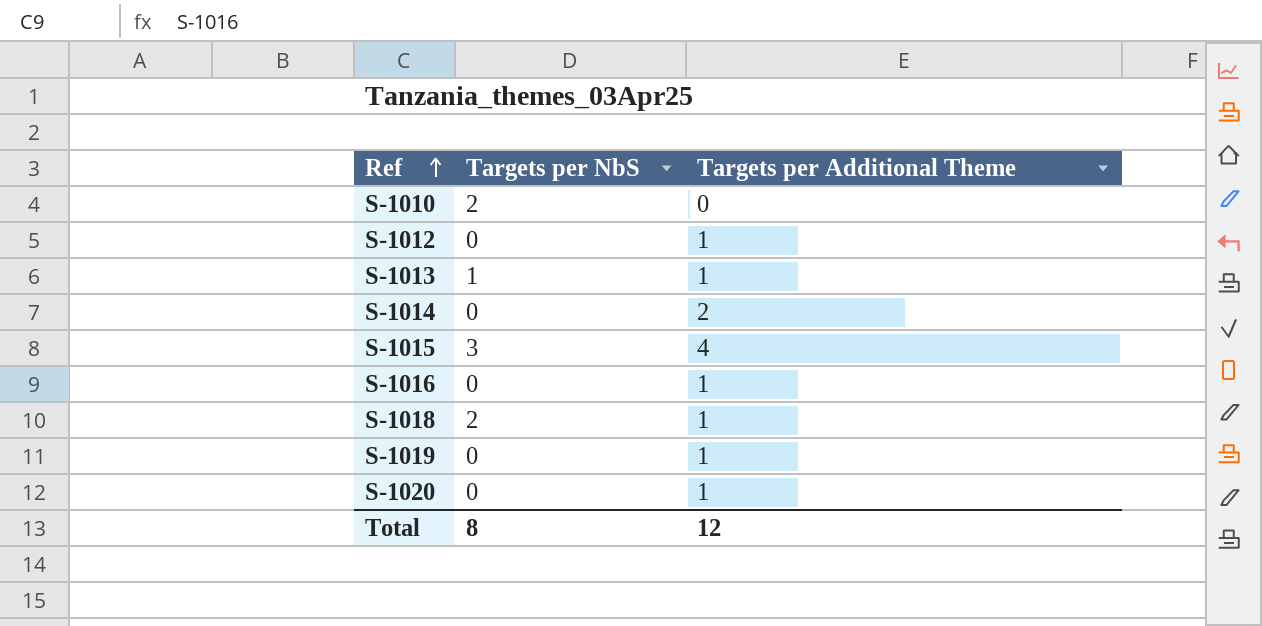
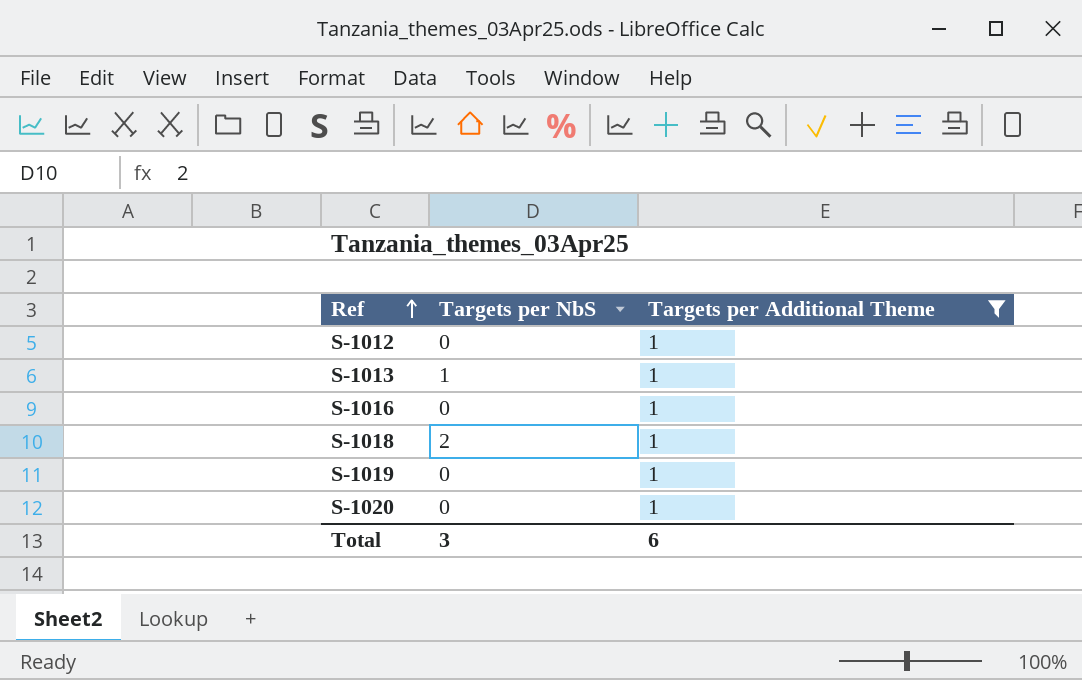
filter: none -> Targets per Additional Theme = 1
Total | Targets per NbS: 8 -> 3
Total | Targets per Additional Theme: 12 -> 6

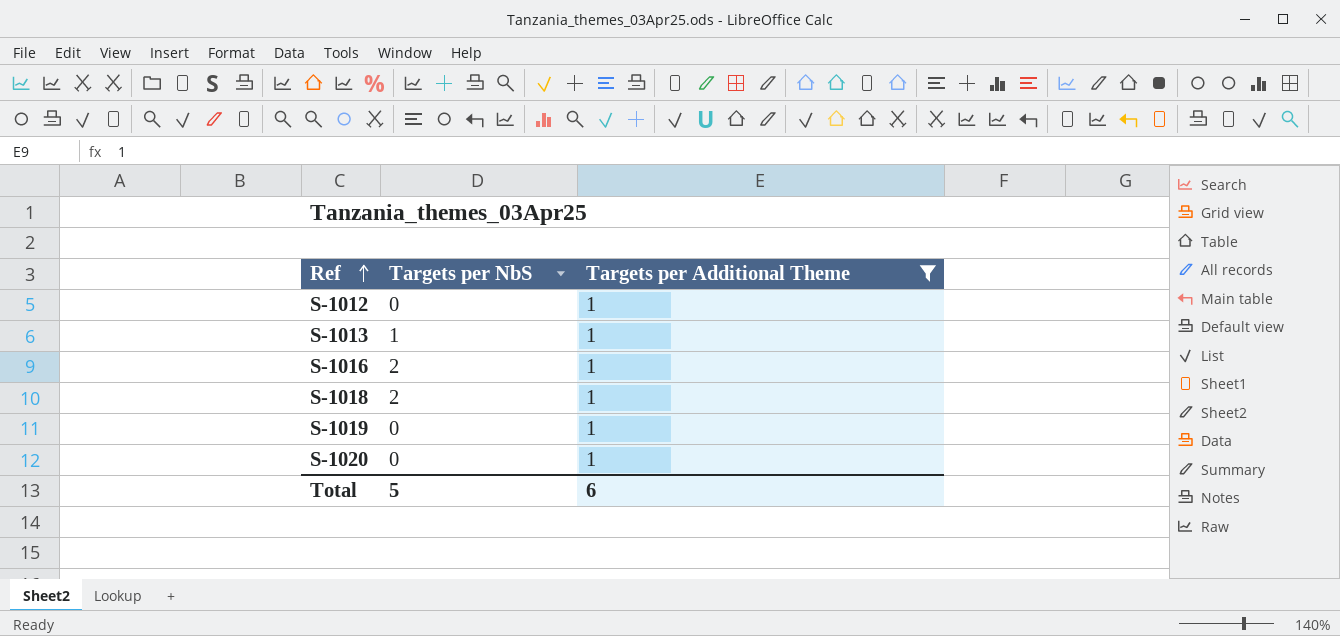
S-1016 | Targets per NbS: 0 -> 2
Total | Targets per NbS: 3 -> 5

